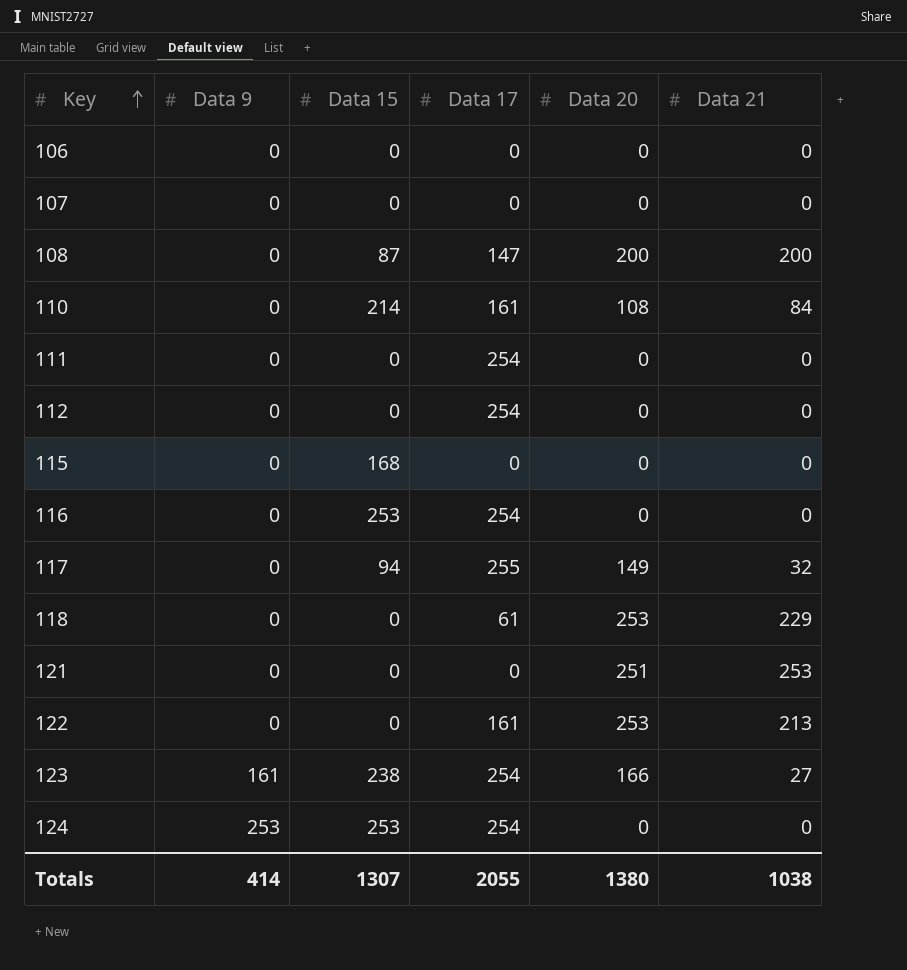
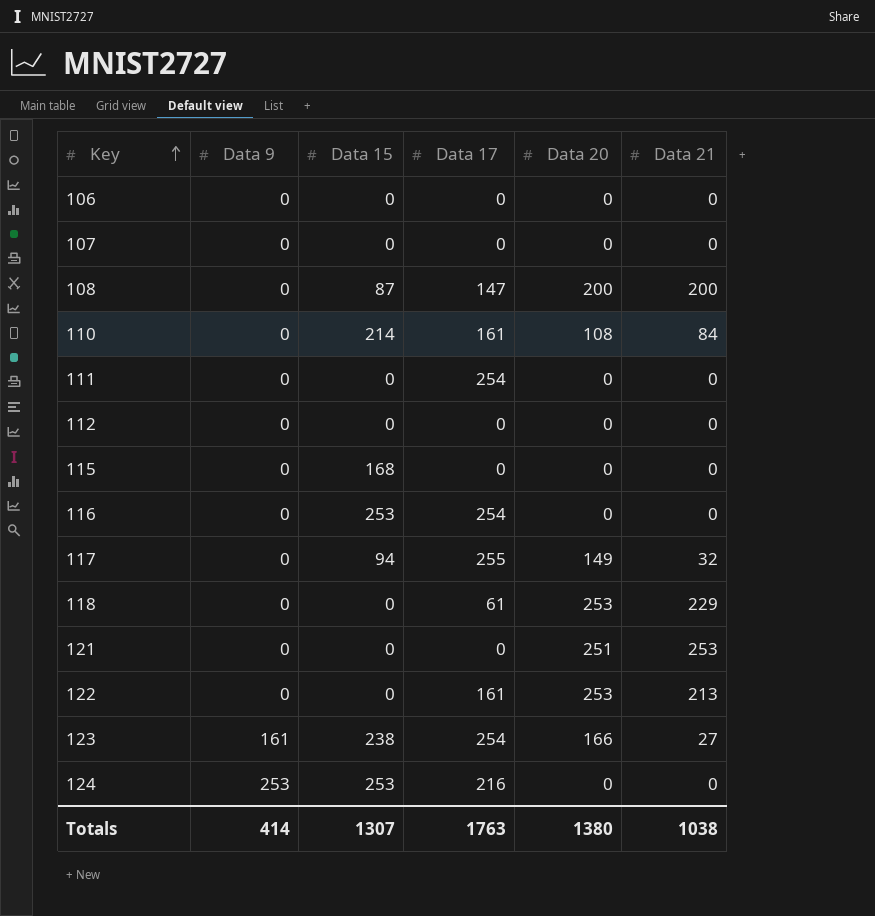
112 | Data 17: 254 -> 0
124 | Data 17: 254 -> 216
Totals | Data 17: 2055 -> 1763

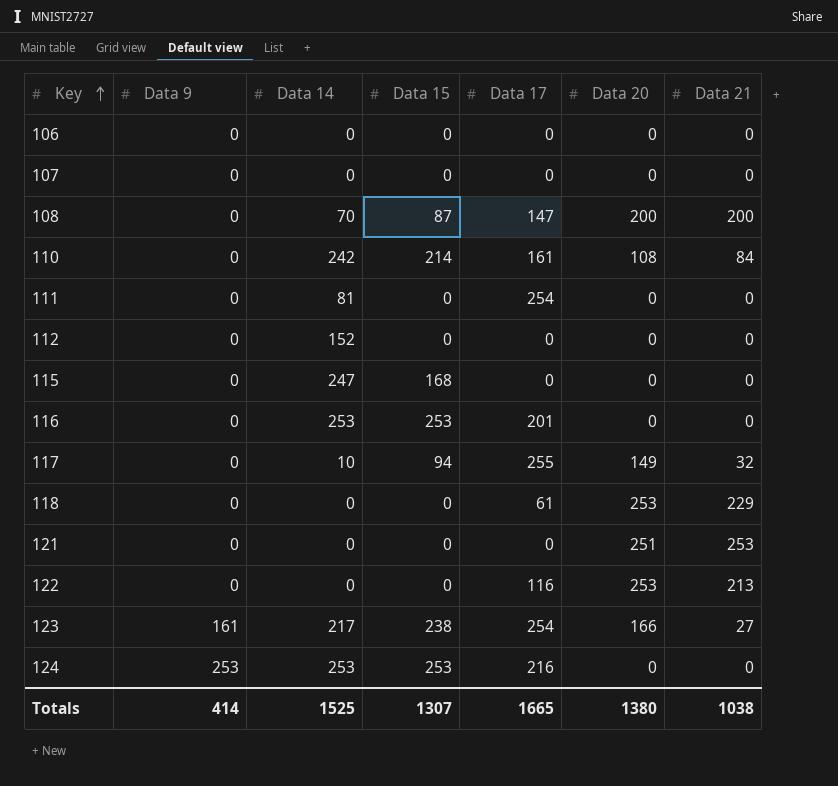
column Data 14 | position: none -> 3
116 | Data 17: 254 -> 201
122 | Data 17: 161 -> 116
Totals | Data 17: 1763 -> 1665

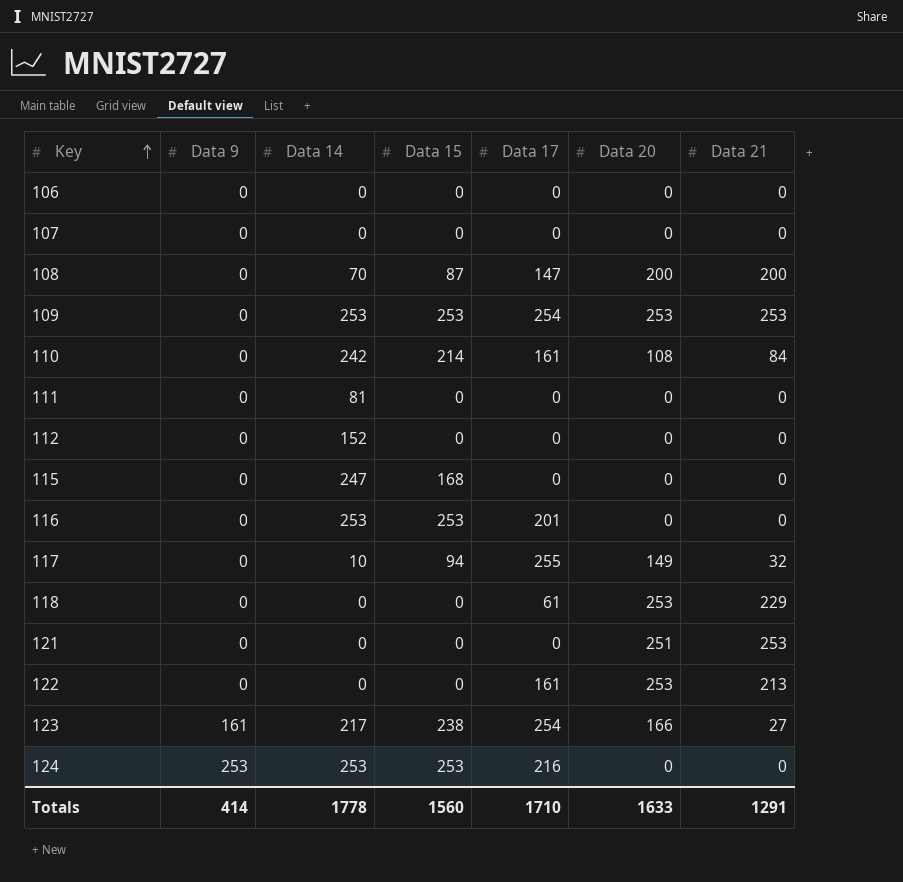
row 109: none -> 0 | 253 | 253 | 254 | 253 | 253
111 | Data 17: 254 -> 0
122 | Data 17: 116 -> 161
Totals | Data 14: 1525 -> 1778
Totals | Data 15: 1307 -> 1560
Totals | Data 17: 1665 -> 1710
Totals | Data 20: 1380 -> 1633
Totals | Data 21: 1038 -> 1291

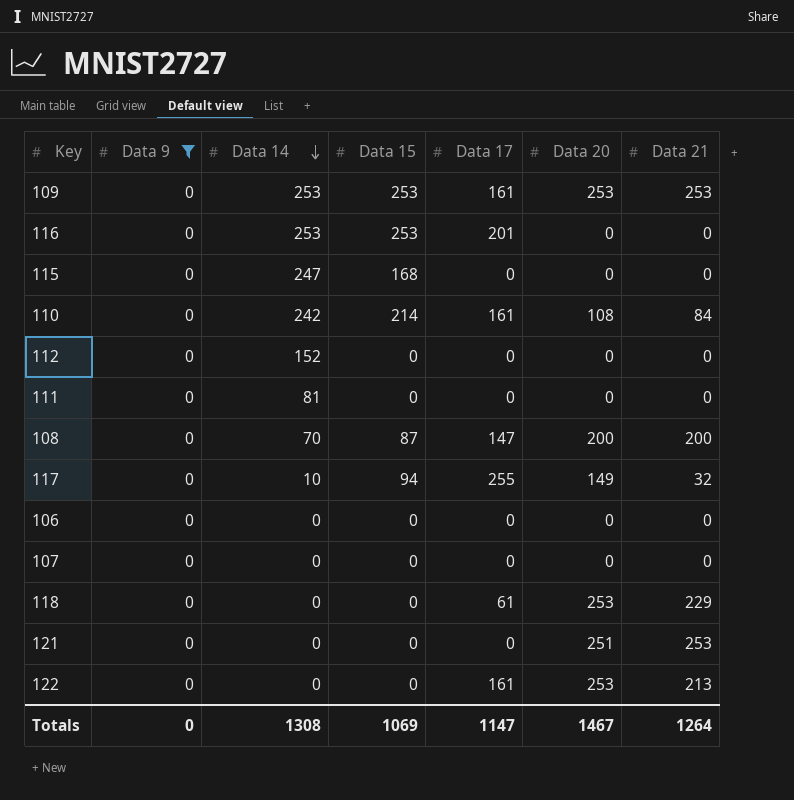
filter: none -> Data 9 = 0
row order: Key ascending -> Data 14 descending
109 | Data 17: 254 -> 161
Totals | Data 9: 414 -> 0
Totals | Data 14: 1778 -> 1308
Totals | Data 15: 1560 -> 1069
Totals | Data 17: 1710 -> 1147
Totals | Data 20: 1633 -> 1467
Totals | Data 21: 1291 -> 1264

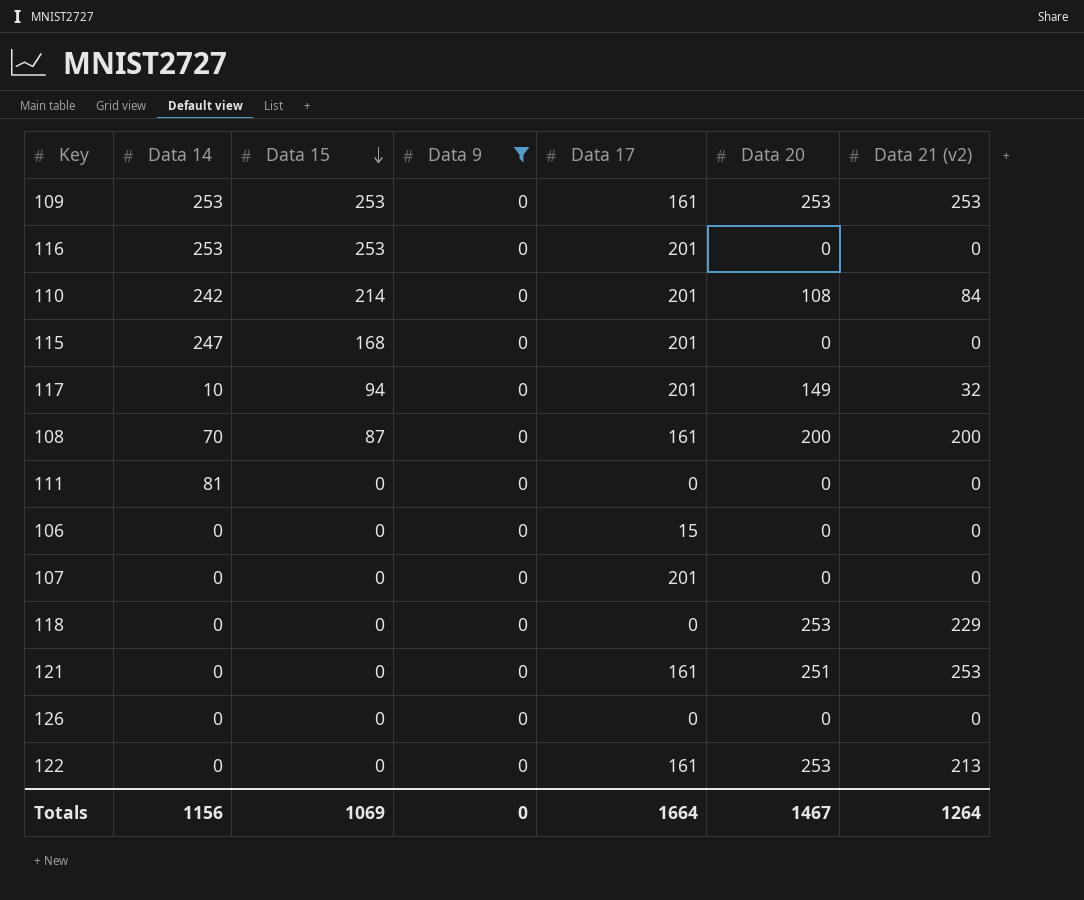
row order: Data 14 descending -> Data 15 descending
column Data 9 | position: 2 -> 4
column name: Data 21 -> Data 21 (v2)
row 112: 0 | 152 | 0 | 0 | 0 | 0 -> none
110 | Data 17: 161 -> 201
115 | Data 17: 0 -> 201
117 | Data 17: 255 -> 201
108 | Data 17: 147 -> 161
106 | Data 17: 0 -> 15
107 | Data 17: 0 -> 201
118 | Data 17: 61 -> 0
121 | Data 17: 0 -> 161
row 126: none -> 0 | 0 | 0 | 0 | 0 | 0
Totals | Data 14: 1308 -> 1156
Totals | Data 17: 1147 -> 1664

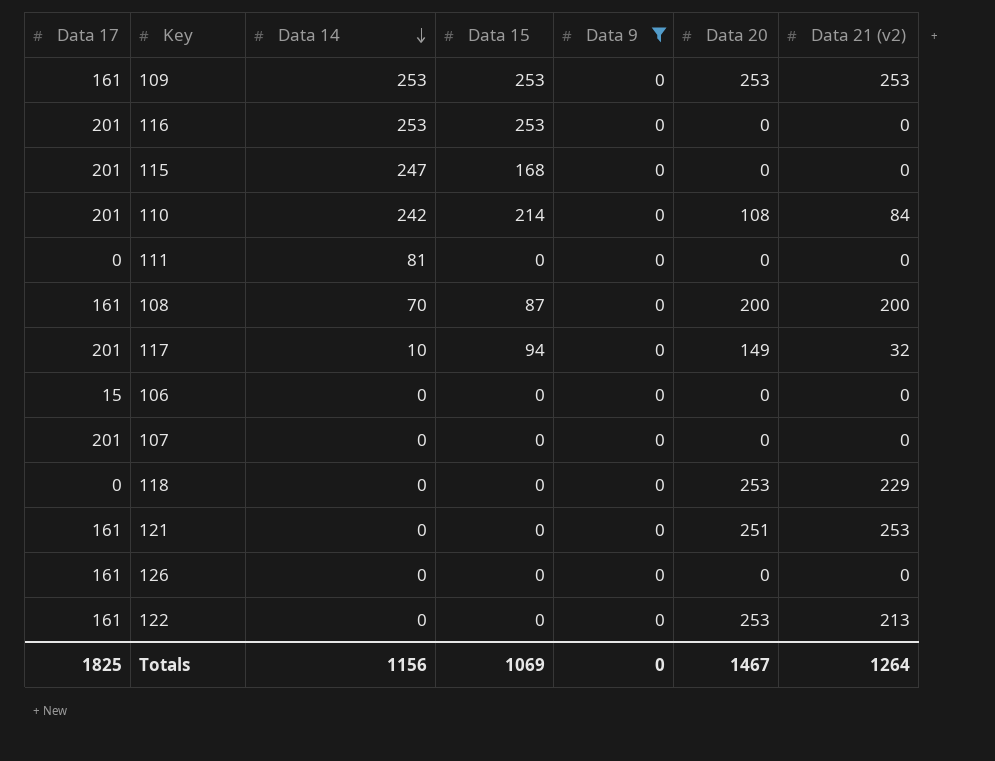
row order: Data 15 descending -> Data 14 descending
column Data 17 | position: 5 -> 1
126 | Data 17: 0 -> 161
Totals | Data 17: 1664 -> 1825

